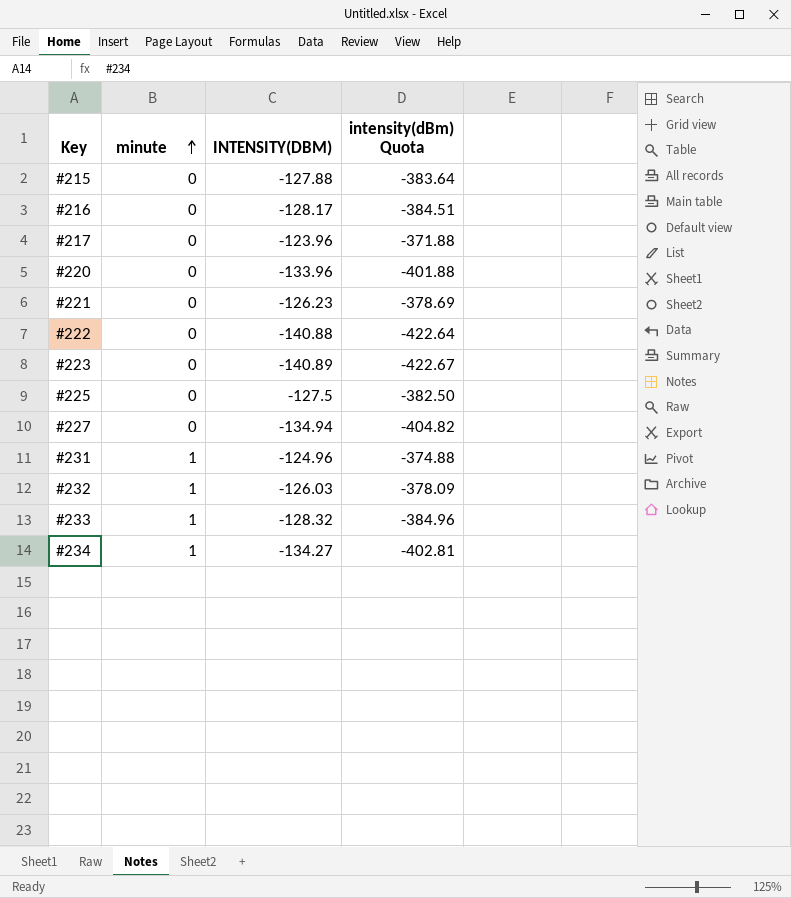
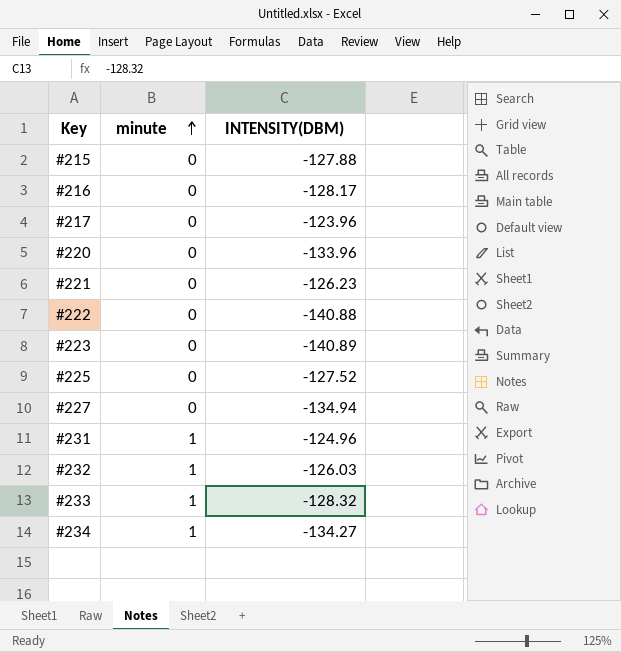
column intensity(dBm) Quota | formula: [INTENSITY(DBM)] * 3 -> none
#225 | INTENSITY(DBM): -127.5 -> -127.52

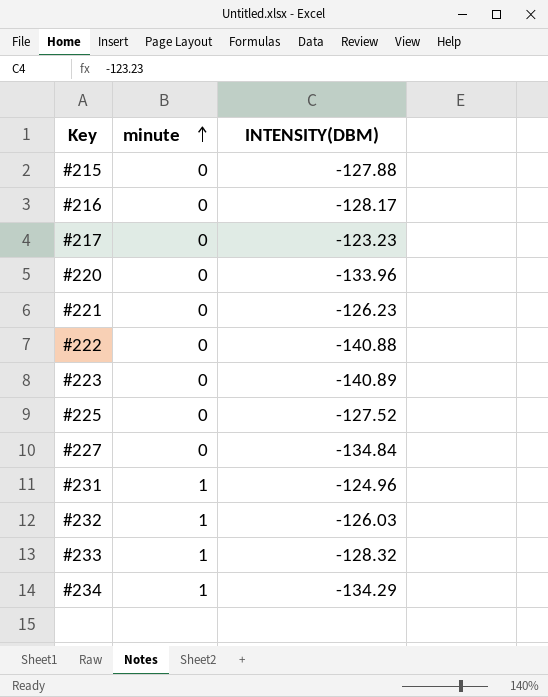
#217 | INTENSITY(DBM): -123.96 -> -123.23
#227 | INTENSITY(DBM): -134.94 -> -134.84
#234 | INTENSITY(DBM): -134.27 -> -134.29

